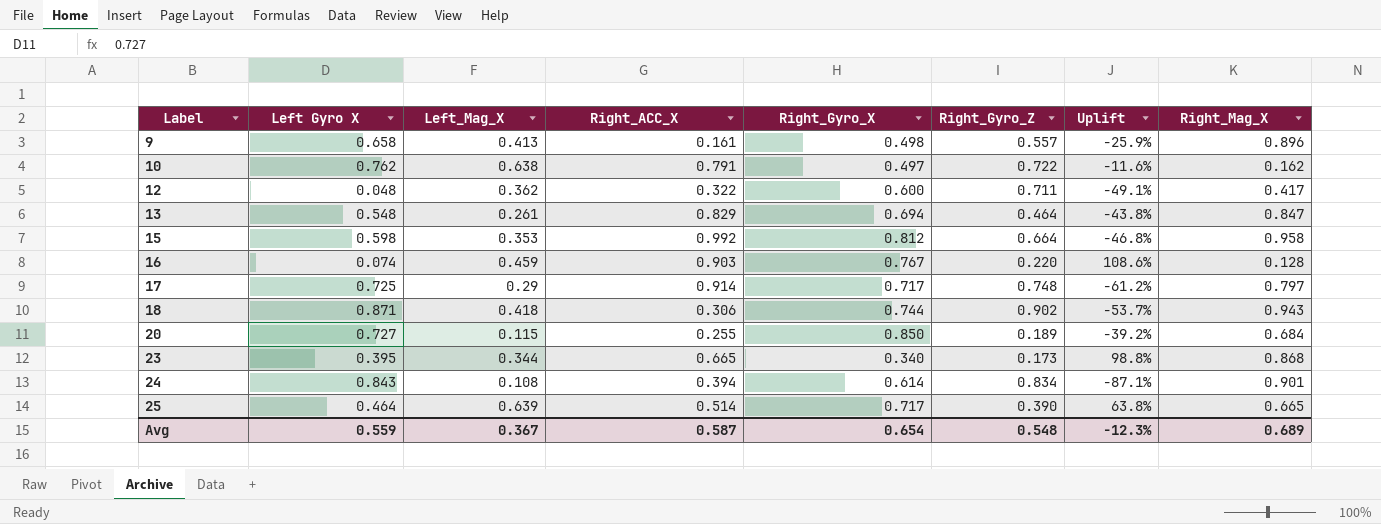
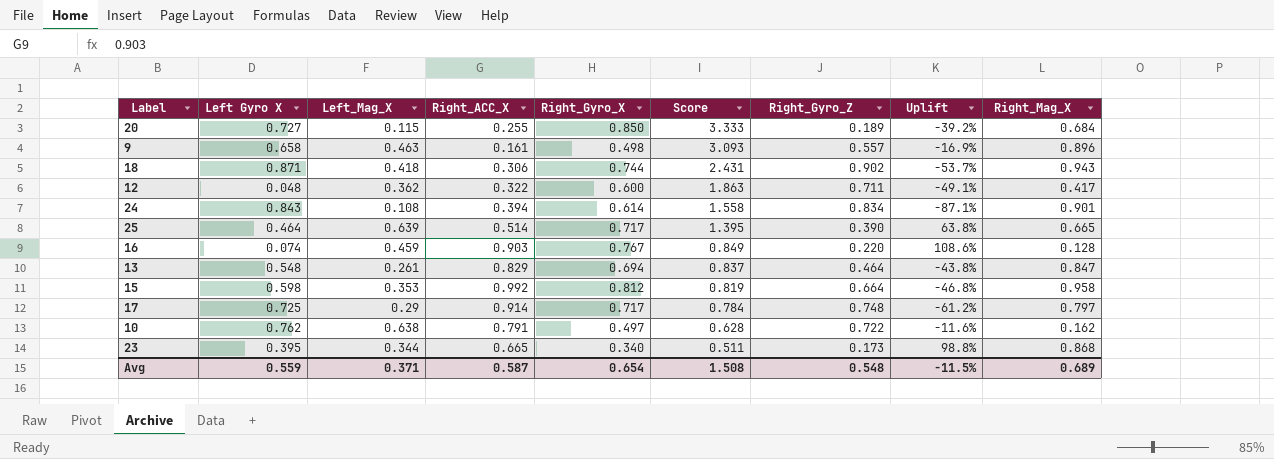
row order: Label ascending -> Score descending
column Score | formula: none -> [Right_Gyro_X] / [Right_ACC_X]
9 | Left_Mag_X: 0.413 -> 0.463
9 | Uplift: -25.9% -> -16.9%
Avg | Left_Mag_X: 0.367 -> 0.371
Avg | Uplift: -12.3% -> -11.5%

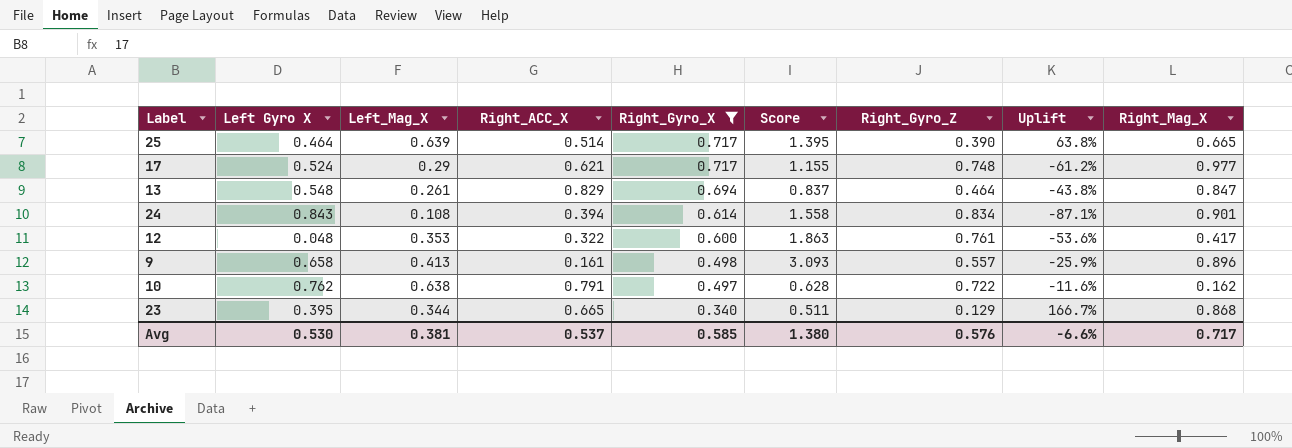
filter: none -> Right_Gyro_X <= 0.717
row order: Score descending -> Right_Gyro_X descending
17 | Left Gyro X: 0.725 -> 0.524
17 | Right_ACC_X: 0.914 -> 0.621
17 | Score: 0.784 -> 1.155
17 | Right_Mag_X: 0.797 -> 0.977
12 | Left_Mag_X: 0.362 -> 0.353
12 | Right_Gyro_Z: 0.711 -> 0.761
12 | Uplift: -49.1% -> -53.6%
9 | Left_Mag_X: 0.463 -> 0.413
9 | Uplift: -16.9% -> -25.9%
23 | Right_Gyro_Z: 0.173 -> 0.129
23 | Uplift: 98.8% -> 166.7%
Avg | Left Gyro X: 0.559 -> 0.530
Avg | Left_Mag_X: 0.371 -> 0.381
Avg | Right_ACC_X: 0.587 -> 0.537
Avg | Right_Gyro_X: 0.654 -> 0.585
Avg | Score: 1.508 -> 1.380
Avg | Right_Gyro_Z: 0.548 -> 0.576
Avg | Uplift: -11.5% -> -6.6%
Avg | Right_Mag_X: 0.689 -> 0.717

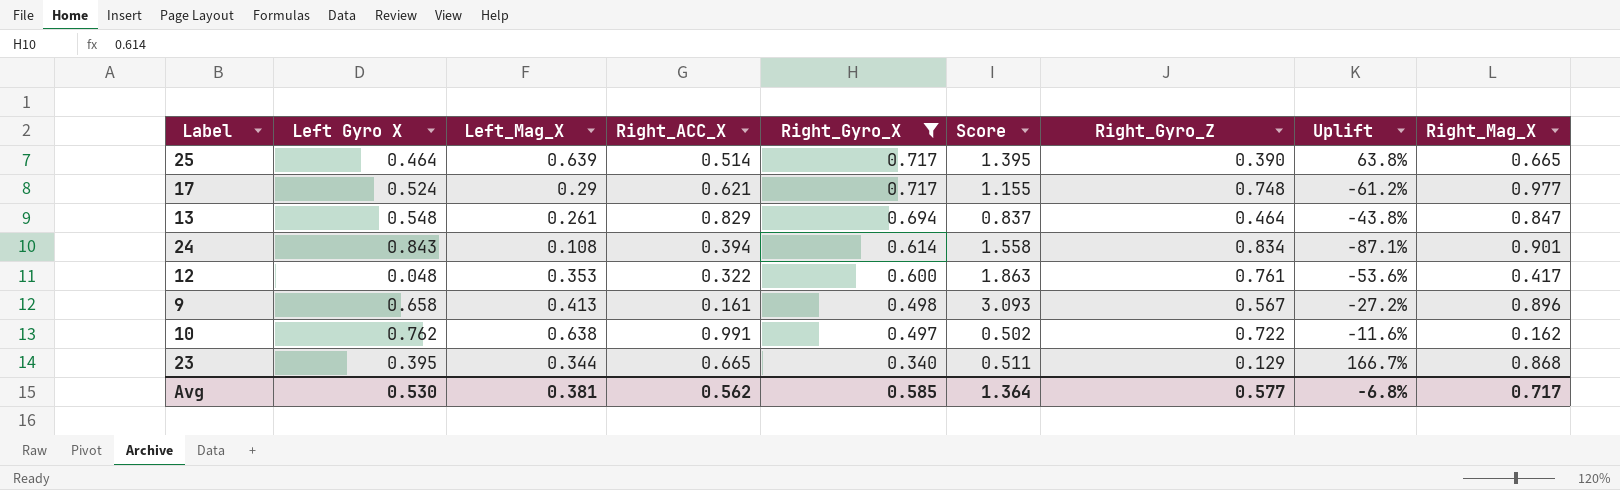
9 | Right_Gyro_Z: 0.557 -> 0.567
9 | Uplift: -25.9% -> -27.2%
10 | Right_ACC_X: 0.791 -> 0.991
10 | Score: 0.628 -> 0.502
Avg | Right_ACC_X: 0.537 -> 0.562
Avg | Score: 1.380 -> 1.364
Avg | Right_Gyro_Z: 0.576 -> 0.577
Avg | Uplift: -6.6% -> -6.8%

